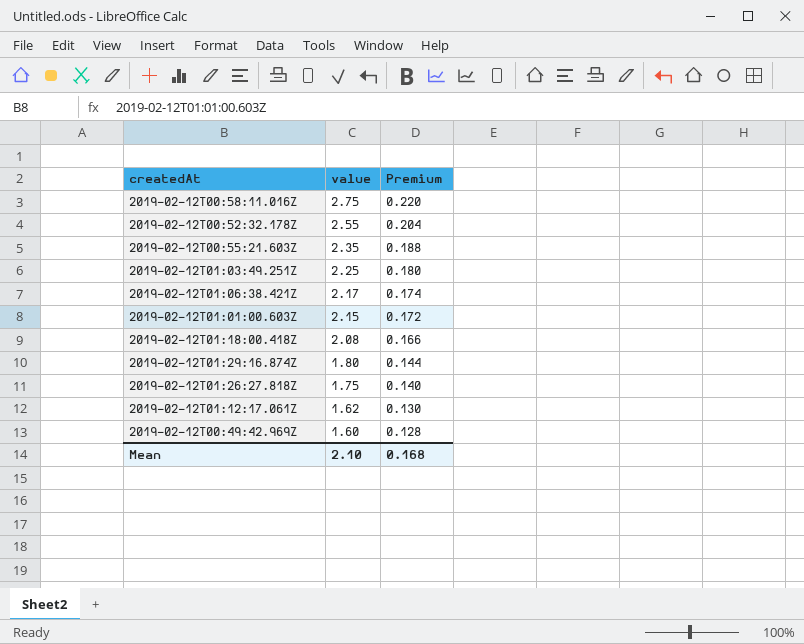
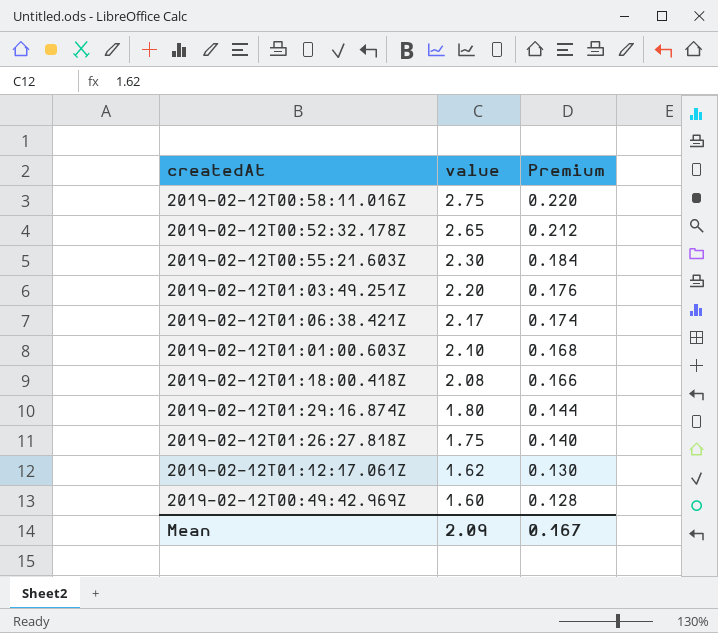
2019-02-12T00:52:32.178Z | value: 2.55 -> 2.65
2019-02-12T00:52:32.178Z | Premium: 0.204 -> 0.212
2019-02-12T00:55:21.603Z | value: 2.35 -> 2.30
2019-02-12T00:55:21.603Z | Premium: 0.188 -> 0.184
2019-02-12T01:03:49.251Z | value: 2.25 -> 2.20
2019-02-12T01:03:49.251Z | Premium: 0.180 -> 0.176
2019-02-12T01:01:00.603Z | value: 2.15 -> 2.10
2019-02-12T01:01:00.603Z | Premium: 0.172 -> 0.168
Mean | value: 2.10 -> 2.09
Mean | Premium: 0.168 -> 0.167

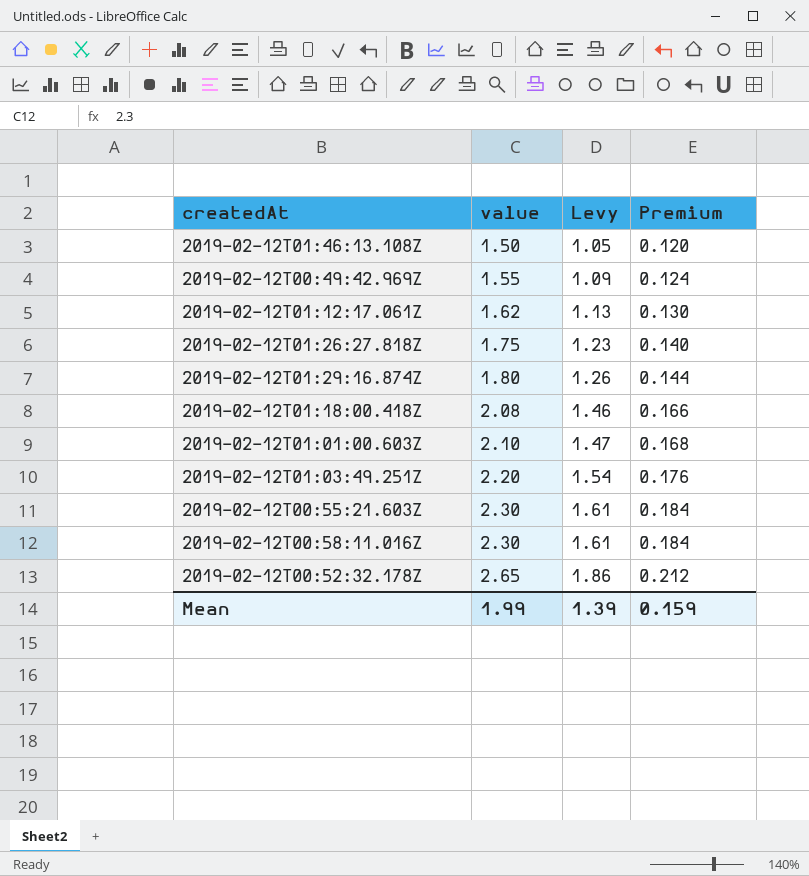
row order: value descending -> value ascending
column Levy | formula: none -> [value] * 0.7
row 2019-02-12T01:06:38.421Z: 2.17 | 0.174 -> none
row 2019-02-12T01:46:13.108Z: none -> 1.50 | 1.05 | 0.120
2019-02-12T00:49:42.969Z | value: 1.60 -> 1.55
2019-02-12T00:49:42.969Z | Premium: 0.128 -> 0.124
2019-02-12T00:58:11.016Z | value: 2.75 -> 2.30
2019-02-12T00:58:11.016Z | Premium: 0.220 -> 0.184
Mean | value: 2.09 -> 1.99
Mean | Premium: 0.167 -> 0.159

